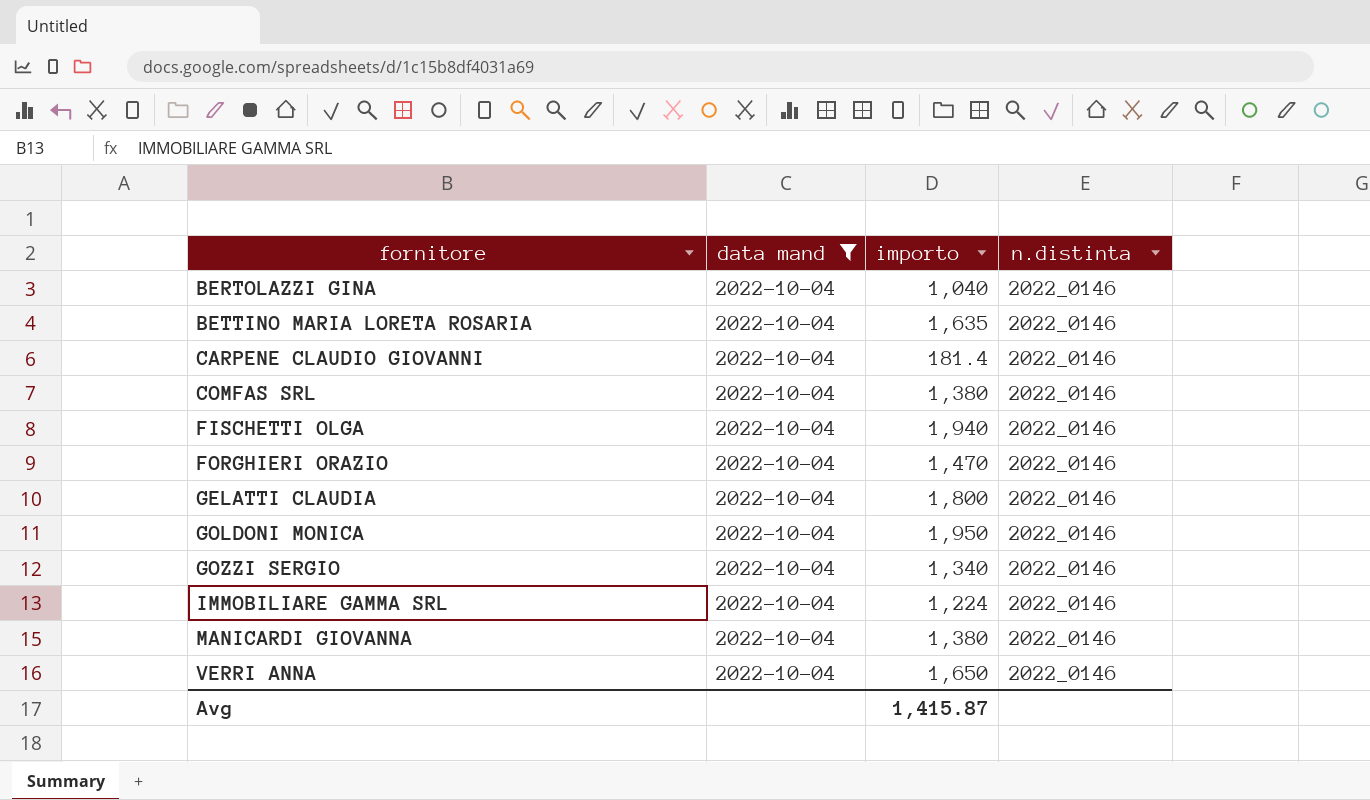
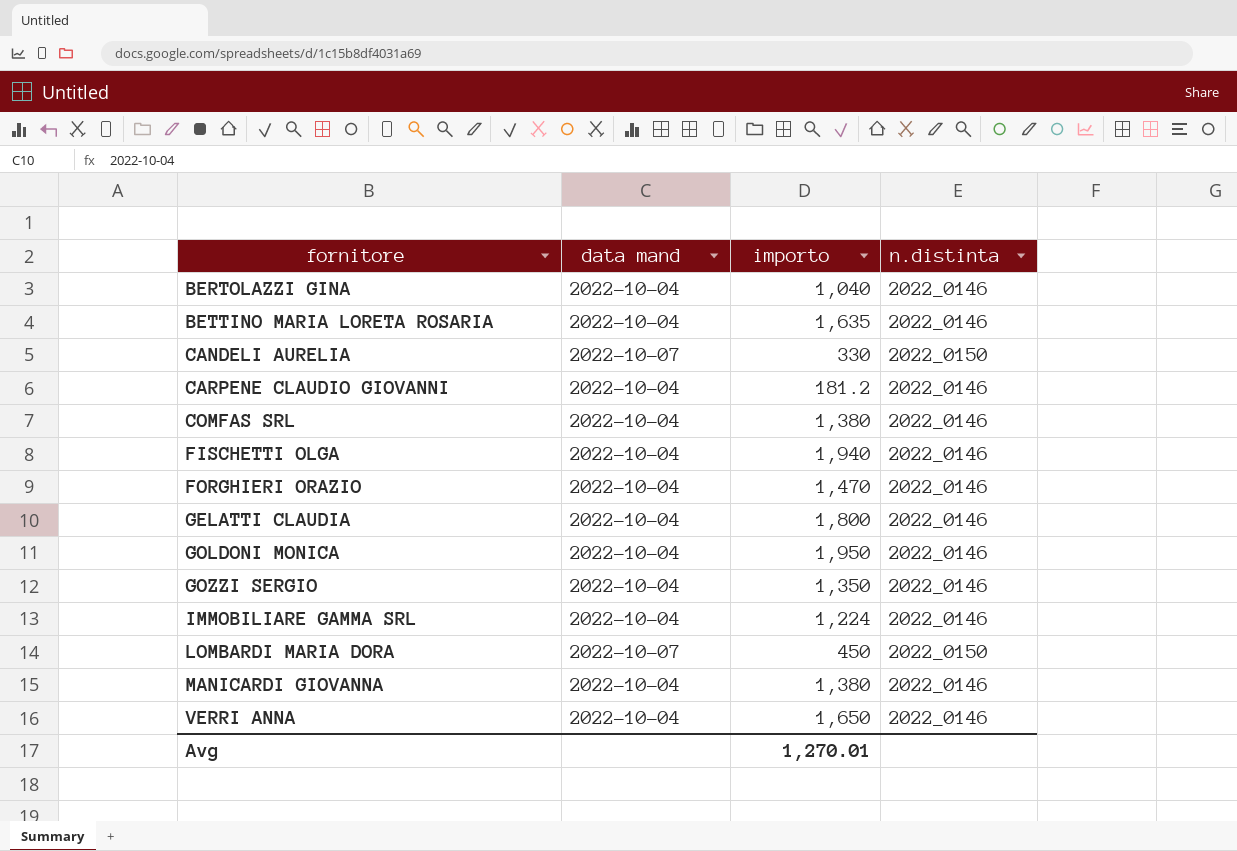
filter: data mand = 2022-10-04 -> none
CARPENE CLAUDIO GIOVANNI | importo: 181.4 -> 181.2
GOZZI SERGIO | importo: 1,340 -> 1,350
Avg | importo: 1,415.87 -> 1,270.01

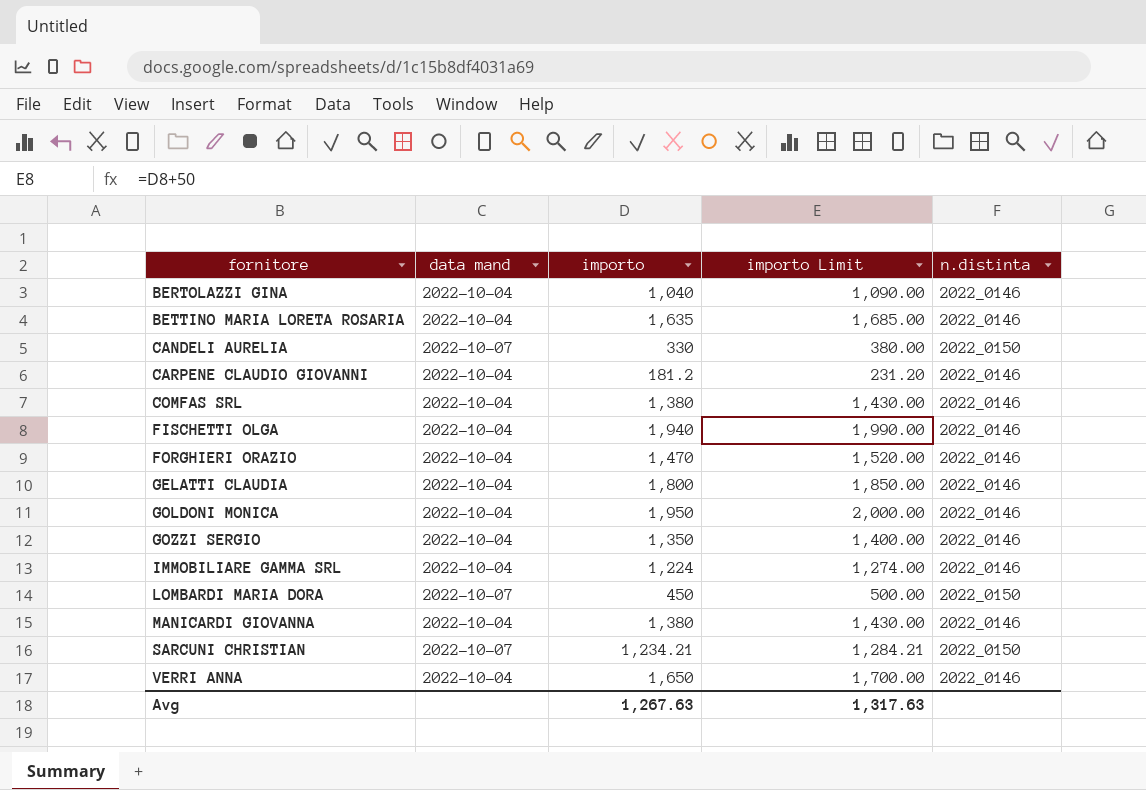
column importo Limit | formula: none -> [importo] + 50
row SARCUNI CHRISTIAN: none -> 2022-10-07 | 1,234.21 | 1,284.21 | 2022_0150
Avg | importo: 1,270.01 -> 1,267.63

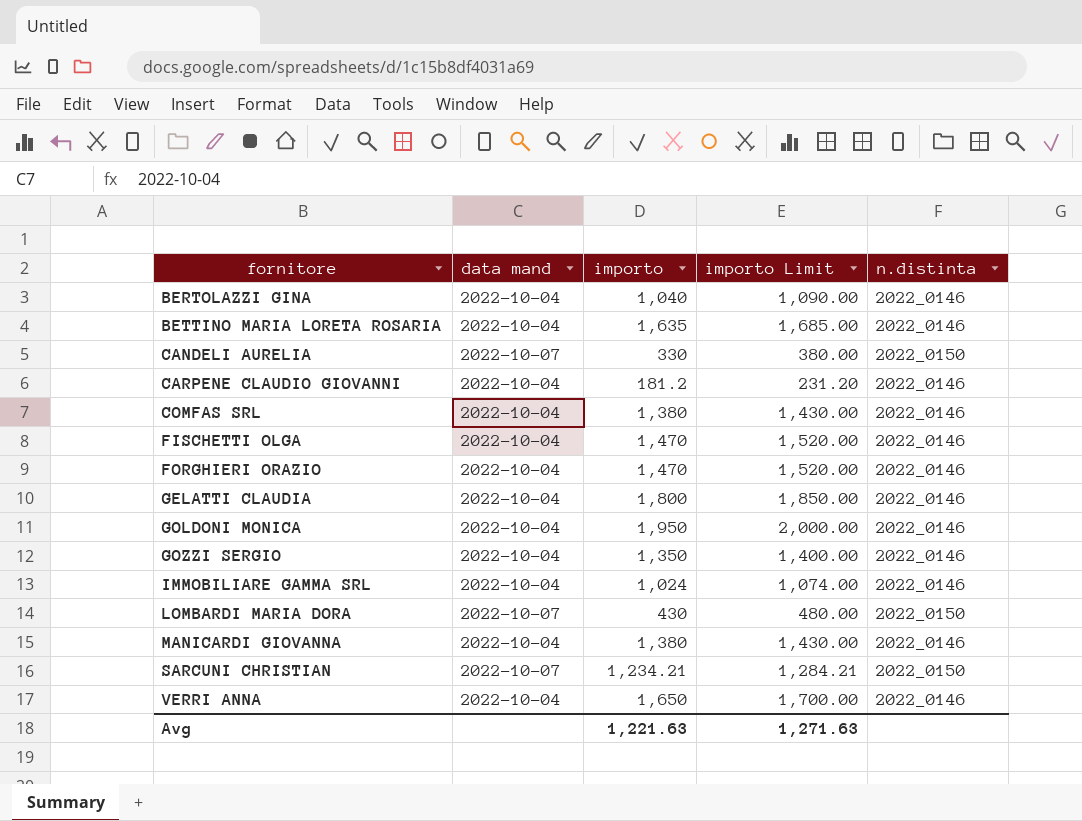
FISCHETTI OLGA | importo: 1,940 -> 1,470
FISCHETTI OLGA | importo Limit: 1,990.00 -> 1,520.00
IMMOBILIARE GAMMA SRL | importo: 1,224 -> 1,024
IMMOBILIARE GAMMA SRL | importo Limit: 1,274.00 -> 1,074.00
LOMBARDI MARIA DORA | importo: 450 -> 430
LOMBARDI MARIA DORA | importo Limit: 500.00 -> 480.00
Avg | importo: 1,267.63 -> 1,221.63
Avg | importo Limit: 1,317.63 -> 1,271.63

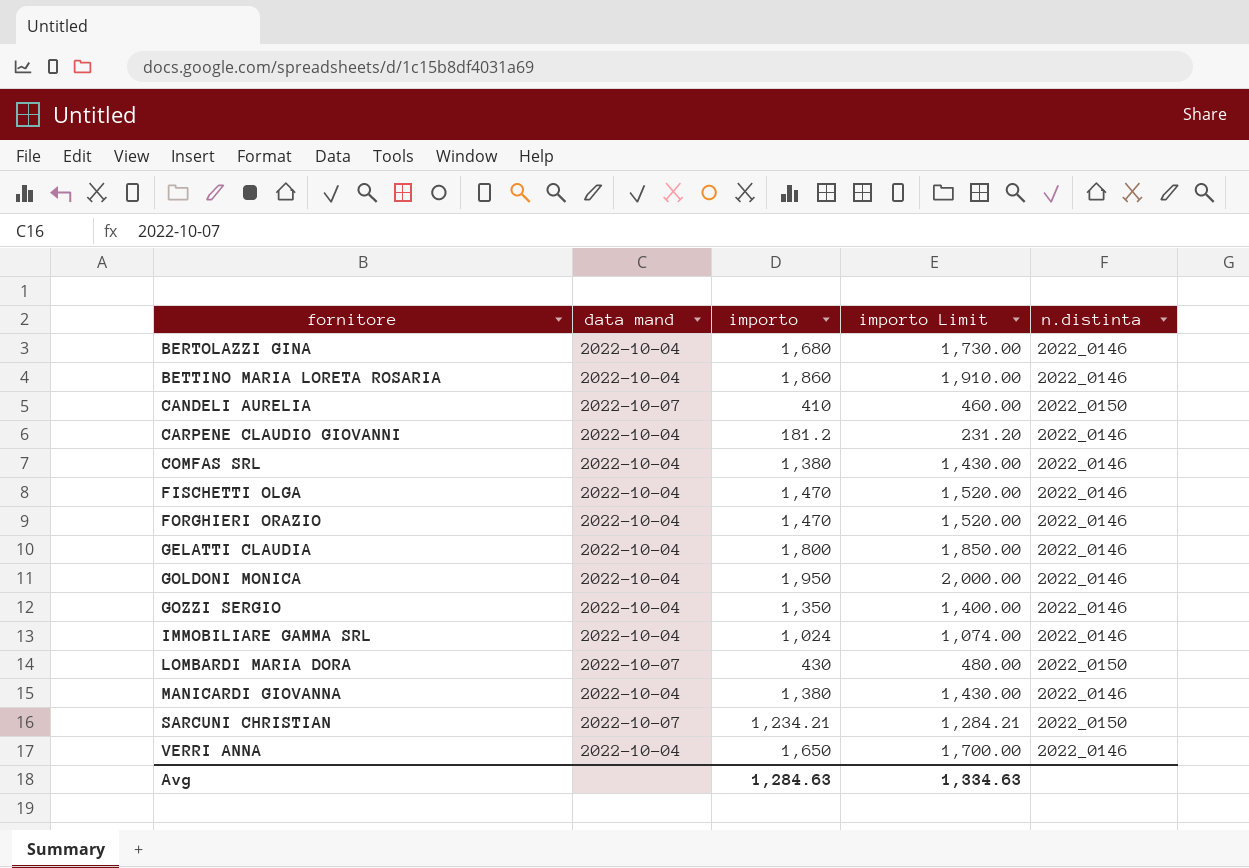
BERTOLAZZI GINA | importo: 1,040 -> 1,680
BERTOLAZZI GINA | importo Limit: 1,090.00 -> 1,730.00
BETTINO MARIA LORETA ROSARIA | importo: 1,635 -> 1,860
BETTINO MARIA LORETA ROSARIA | importo Limit: 1,685.00 -> 1,910.00
CANDELI AURELIA | importo: 330 -> 410
CANDELI AURELIA | importo Limit: 380.00 -> 460.00
Avg | importo: 1,221.63 -> 1,284.63
Avg | importo Limit: 1,271.63 -> 1,334.63

